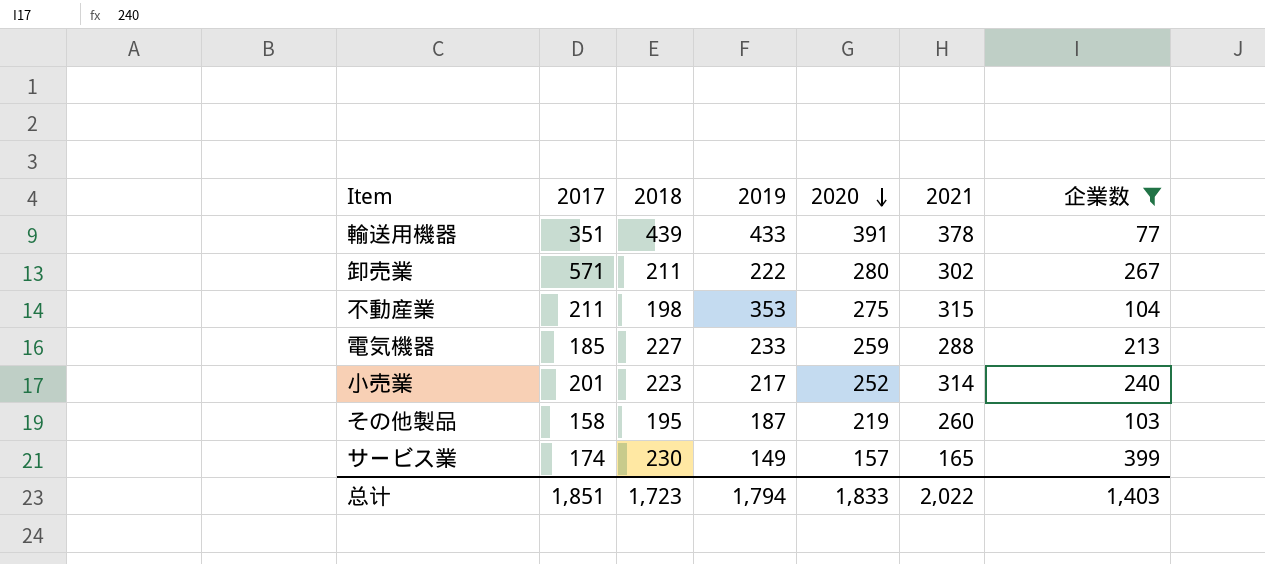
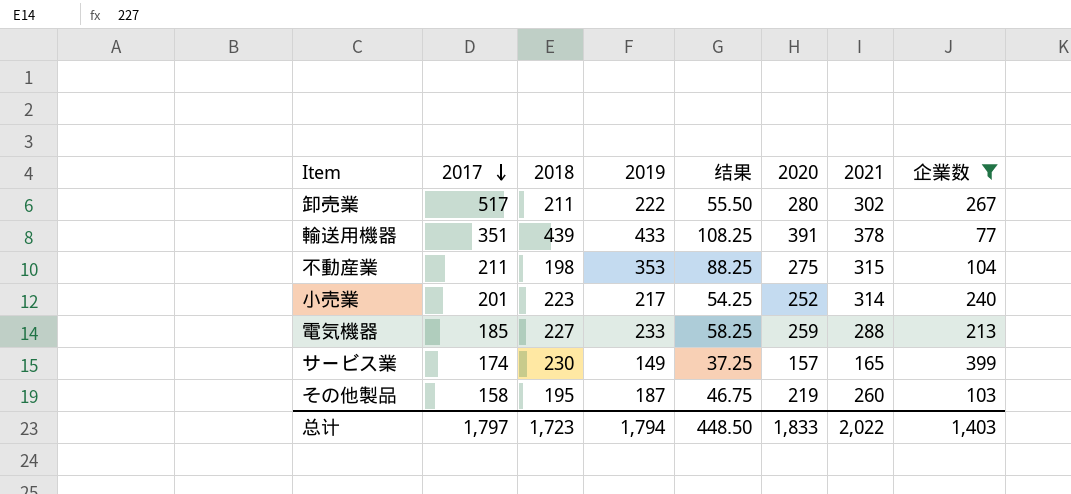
row order: 2020 descending -> 2017 descending
column 结果 | formula: none -> [2019] * 0.25
卸売業 | 2017: 571 -> 517
总计 | 2017: 1,851 -> 1,797

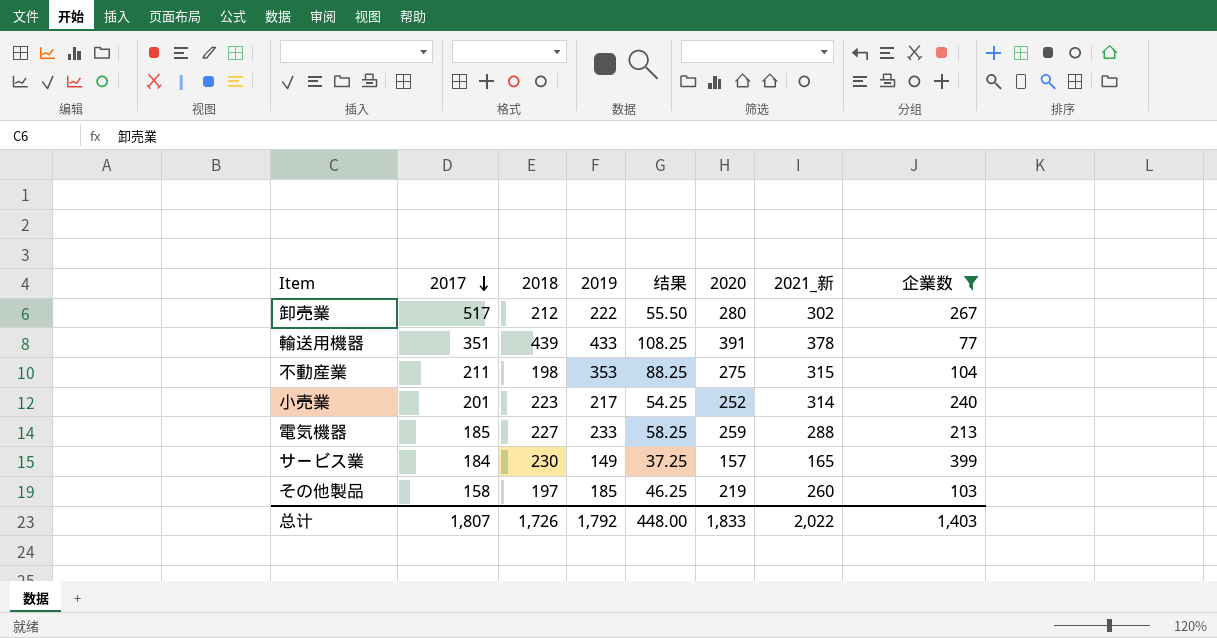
column name: 2021 -> 2021_新
卸売業 | 2018: 211 -> 212
サービス業 | 2017: 174 -> 184
その他製品 | 2018: 195 -> 197
その他製品 | 2019: 187 -> 185
その他製品 | 结果: 46.75 -> 46.25
总计 | 2017: 1,797 -> 1,807
总计 | 2018: 1,723 -> 1,726
总计 | 2019: 1,794 -> 1,792
总计 | 结果: 448.50 -> 448.00

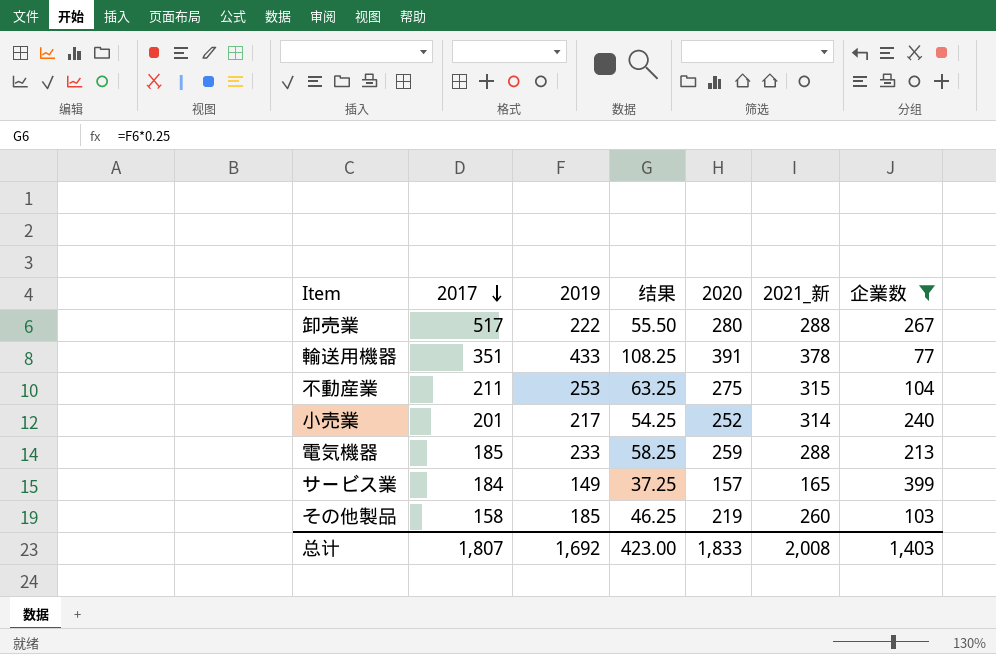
column 2018 | position: 3 -> none
卸売業 | 2021_新: 302 -> 288
不動産業 | 2019: 353 -> 253
不動産業 | 结果: 88.25 -> 63.25
总计 | 2019: 1,792 -> 1,692
总计 | 结果: 448.00 -> 423.00
总计 | 2021_新: 2,022 -> 2,008

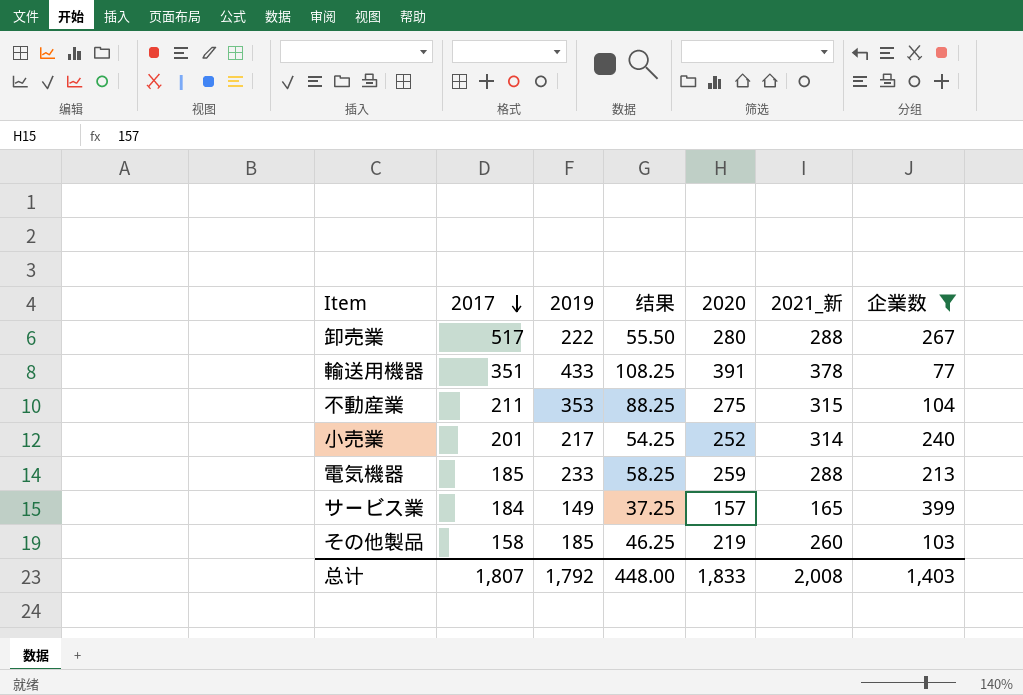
不動産業 | 2019: 253 -> 353
不動産業 | 结果: 63.25 -> 88.25
总计 | 2019: 1,692 -> 1,792
总计 | 结果: 423.00 -> 448.00

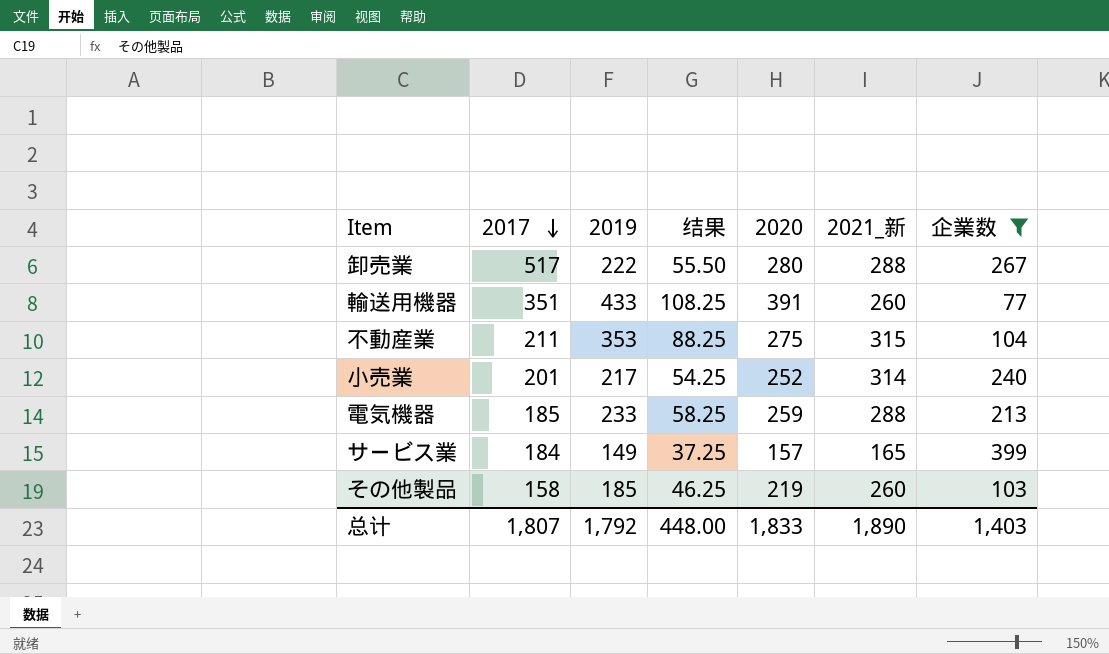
輸送用機器 | 2021_新: 378 -> 260
总计 | 2021_新: 2,008 -> 1,890

